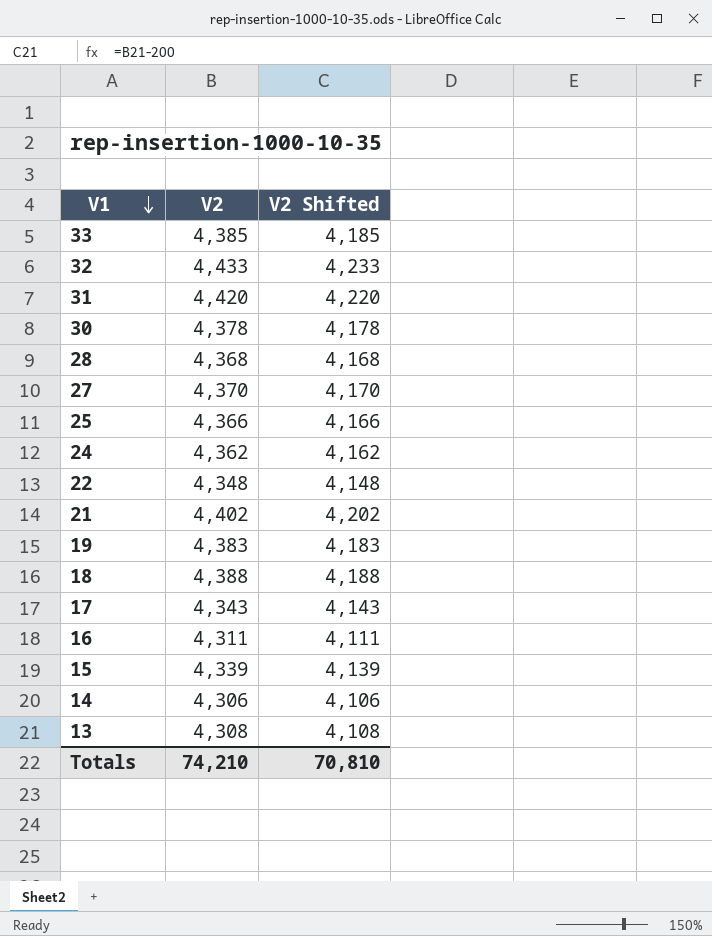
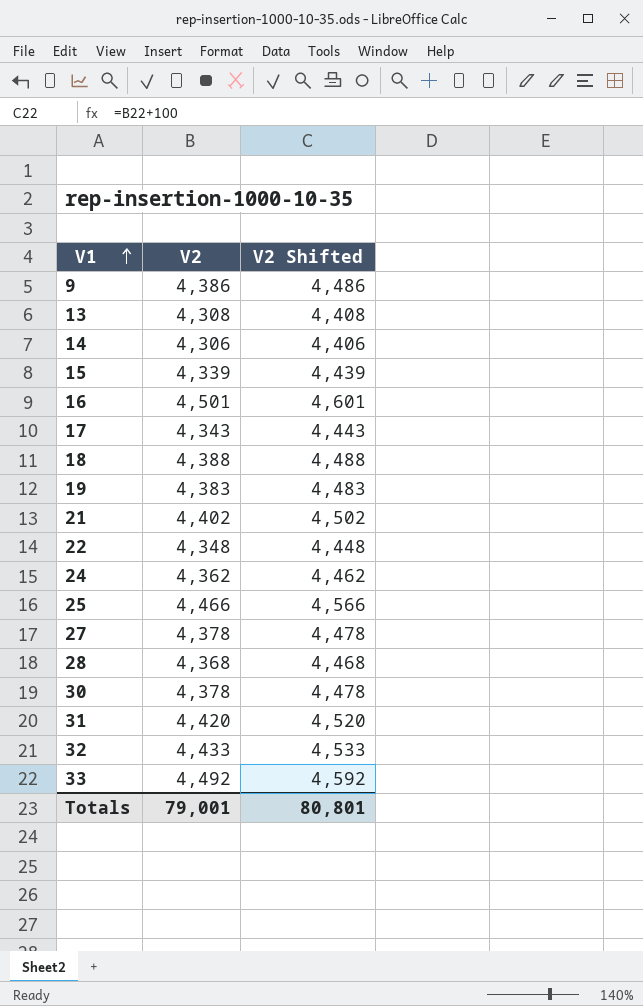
row order: V1 descending -> V1 ascending
column V2 Shifted | formula: [V2] - 200 -> [V2] + 100
row 9: none -> 4,386 | 4,486
16 | V2: 4,311 -> 4,501
25 | V2: 4,366 -> 4,466
27 | V2: 4,370 -> 4,378
33 | V2: 4,385 -> 4,492
Totals | V2: 74,210 -> 79,001
Totals | V2 Shifted: 70,810 -> 80,801

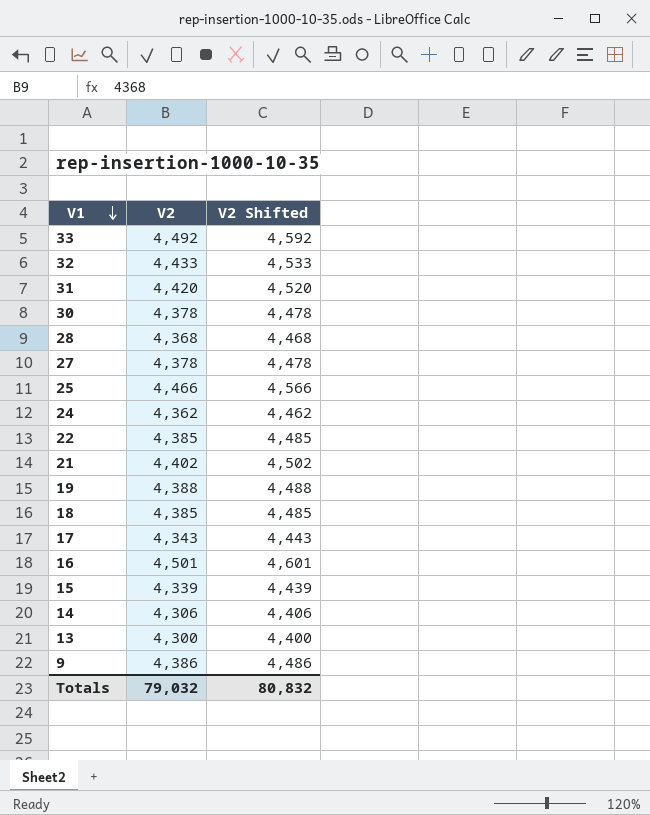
row order: V1 ascending -> V1 descending
22 | V2: 4,348 -> 4,385
22 | V2 Shifted: 4,448 -> 4,485
19 | V2: 4,383 -> 4,388
19 | V2 Shifted: 4,483 -> 4,488
18 | V2: 4,388 -> 4,385
18 | V2 Shifted: 4,488 -> 4,485
13 | V2: 4,308 -> 4,300
13 | V2 Shifted: 4,408 -> 4,400
Totals | V2: 79,001 -> 79,032
Totals | V2 Shifted: 80,801 -> 80,832

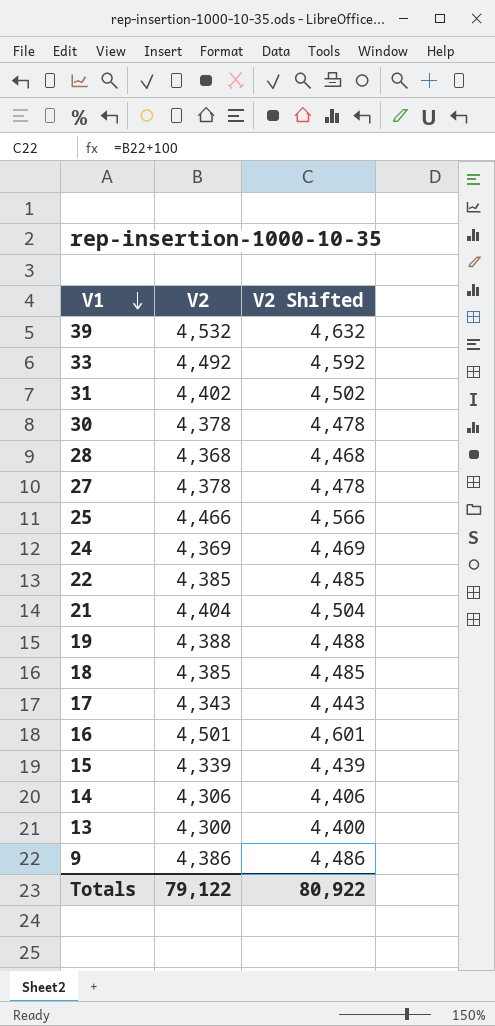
row 32: 4,433 | 4,533 -> none
row 39: none -> 4,532 | 4,632
31 | V2: 4,420 -> 4,402
31 | V2 Shifted: 4,520 -> 4,502
24 | V2: 4,362 -> 4,369
24 | V2 Shifted: 4,462 -> 4,469
21 | V2: 4,402 -> 4,404
21 | V2 Shifted: 4,502 -> 4,504
Totals | V2: 79,032 -> 79,122
Totals | V2 Shifted: 80,832 -> 80,922

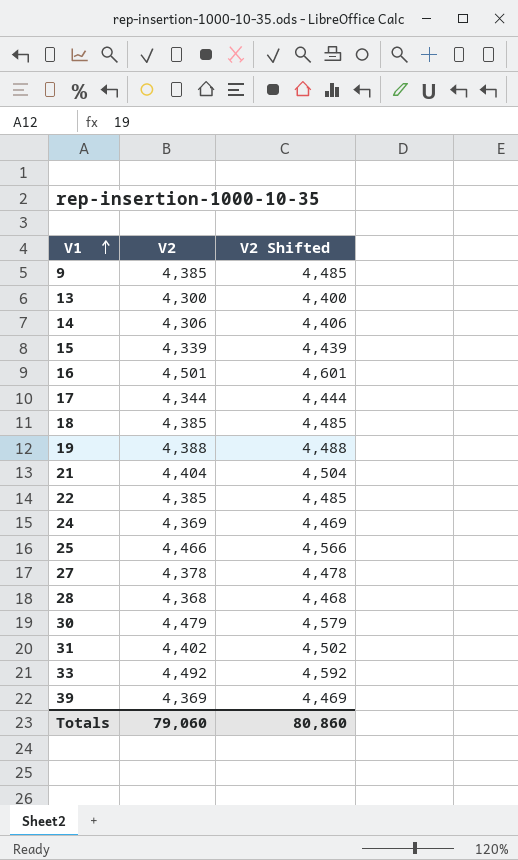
row order: V1 descending -> V1 ascending
9 | V2: 4,386 -> 4,385
9 | V2 Shifted: 4,486 -> 4,485
17 | V2: 4,343 -> 4,344
17 | V2 Shifted: 4,443 -> 4,444
30 | V2: 4,378 -> 4,479
30 | V2 Shifted: 4,478 -> 4,579
39 | V2: 4,532 -> 4,369
39 | V2 Shifted: 4,632 -> 4,469
Totals | V2: 79,122 -> 79,060
Totals | V2 Shifted: 80,922 -> 80,860

